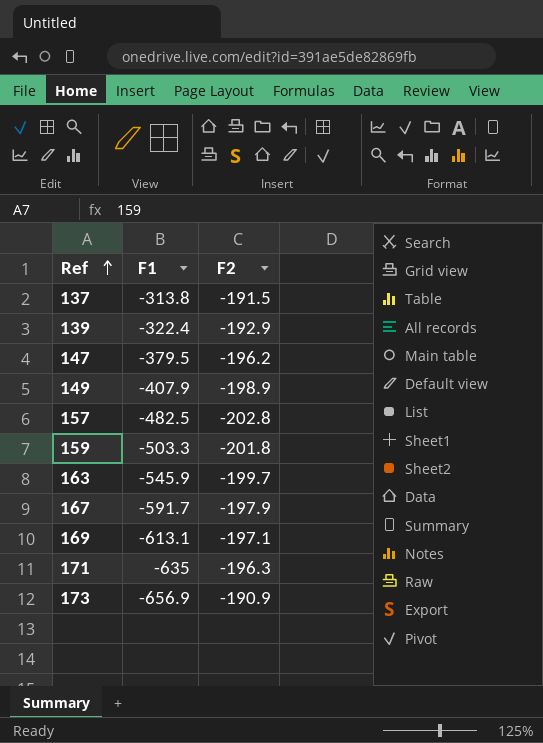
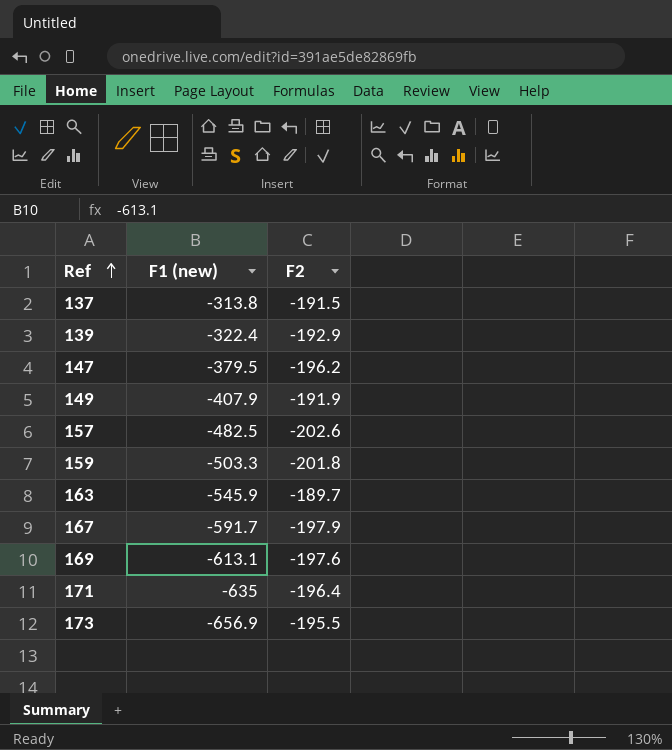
column name: F1 -> F1 (new)
149 | F2: -198.9 -> -191.9
157 | F2: -202.8 -> -202.6
163 | F2: -199.7 -> -189.7
169 | F2: -197.1 -> -197.6
171 | F2: -196.3 -> -196.4
173 | F2: -190.9 -> -195.5

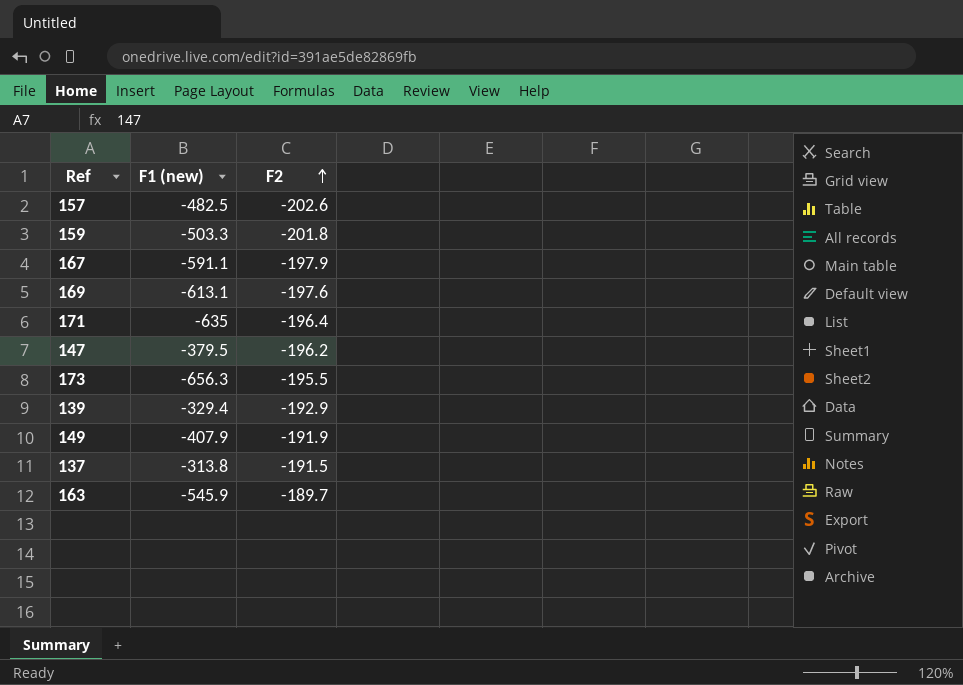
row order: Ref ascending -> F2 ascending
167 | F1 (new): -591.7 -> -591.1
173 | F1 (new): -656.9 -> -656.3
139 | F1 (new): -322.4 -> -329.4

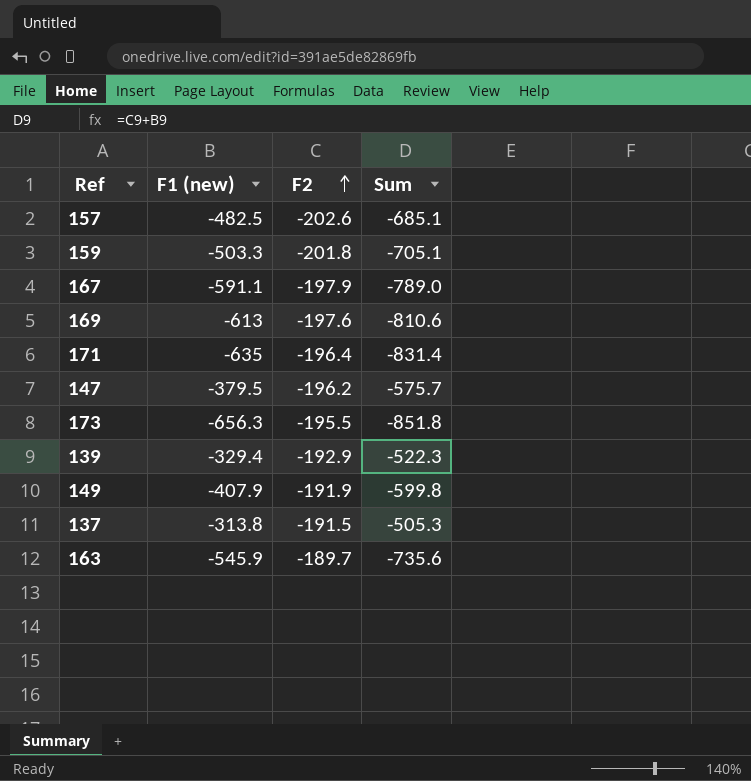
column Sum | formula: none -> [F1 (new)] + [F2]
169 | F1 (new): -613.1 -> -613

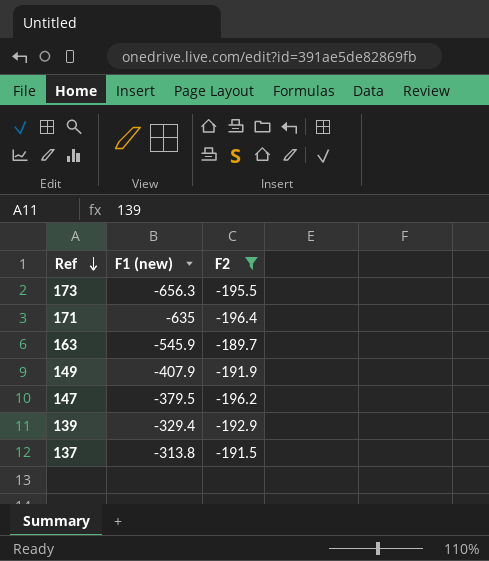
filter: none -> F2 >= -196.4
row order: F2 ascending -> Ref descending
column Sum | formula: [F1 (new)] + [F2] -> none

